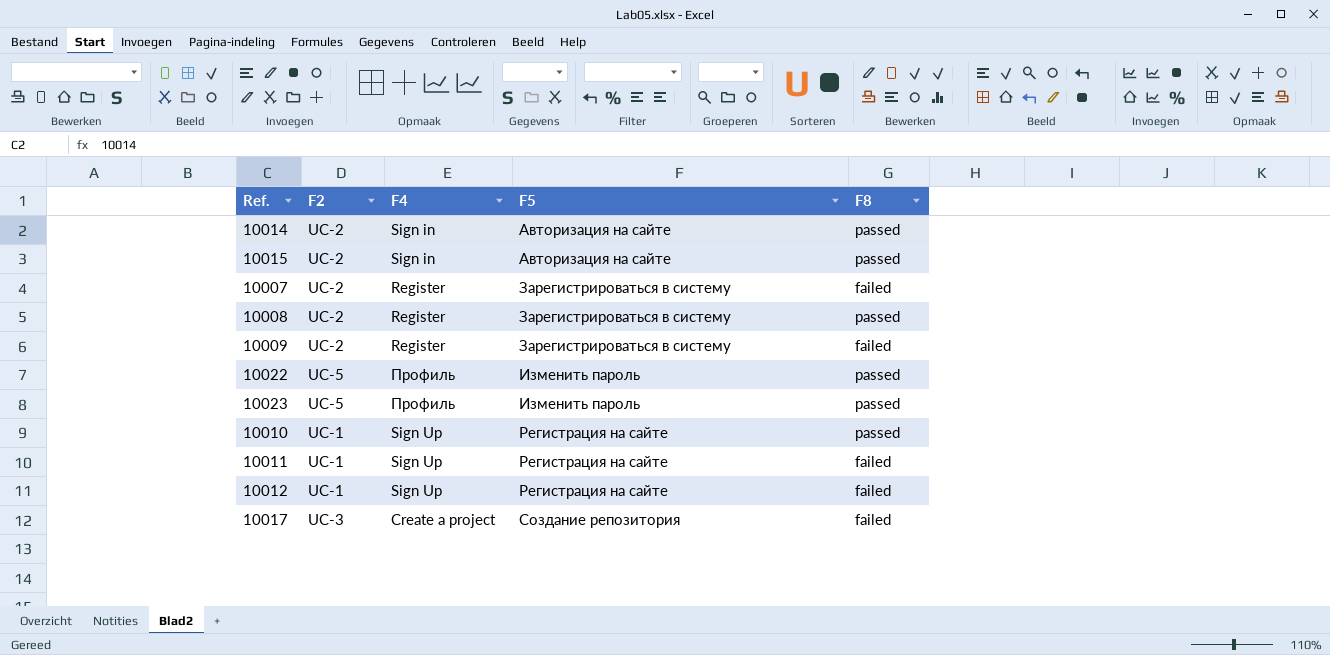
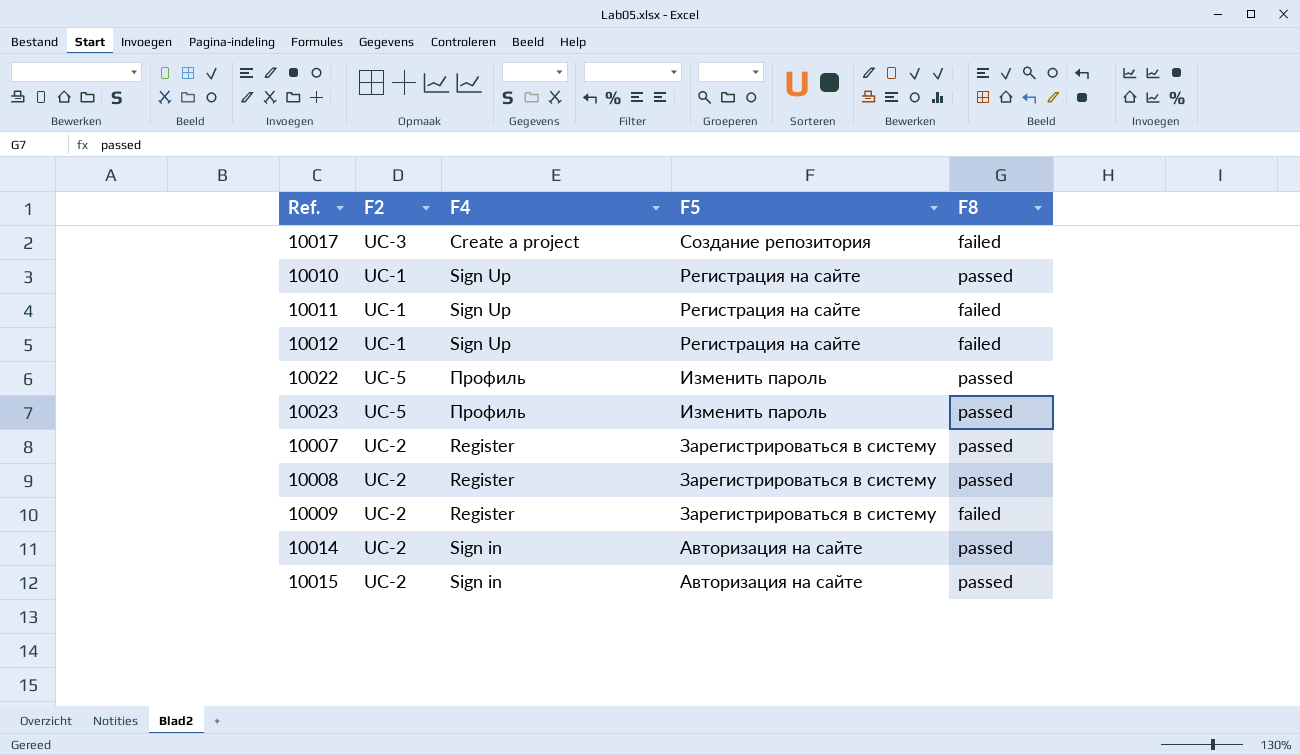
row order: F5 ascending -> F5 descending
10007 | F8: failed -> passed

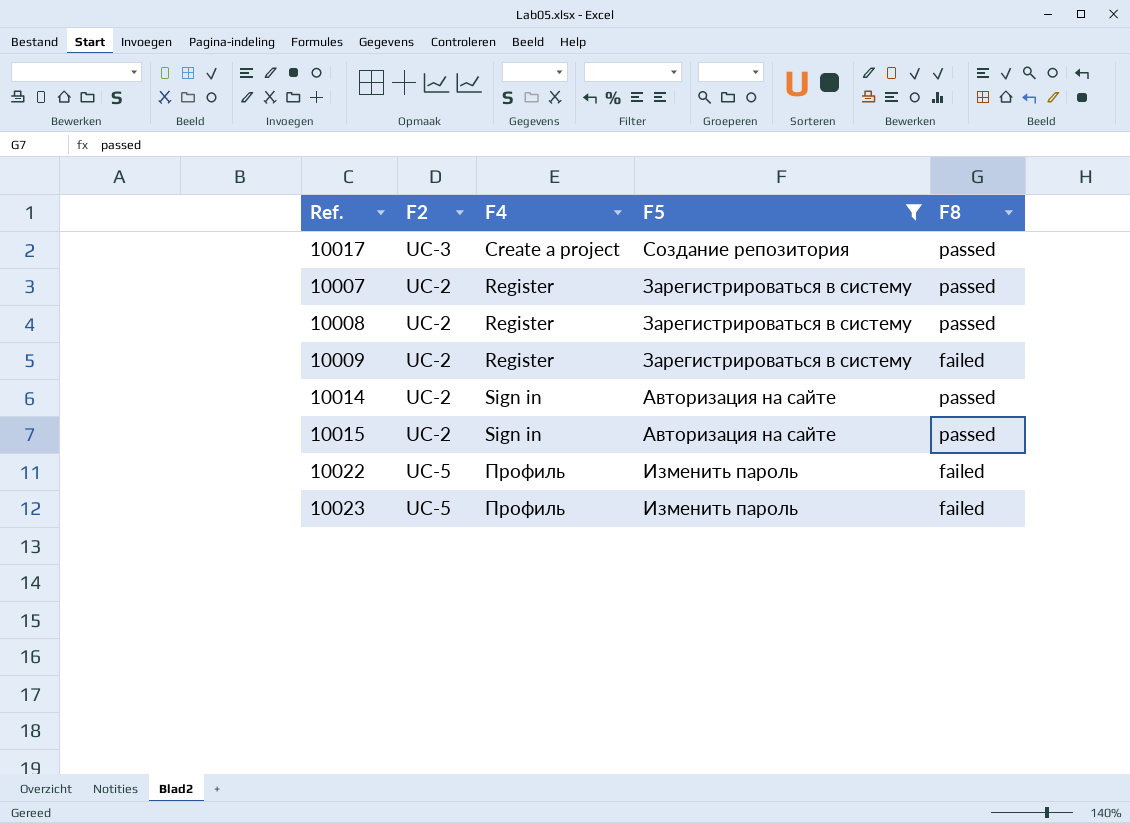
filter: none -> F5 != Регистрация на сайте
row order: F5 descending -> F4 ascending
10017 | F8: failed -> passed
10022 | F8: passed -> failed
10023 | F8: passed -> failed

